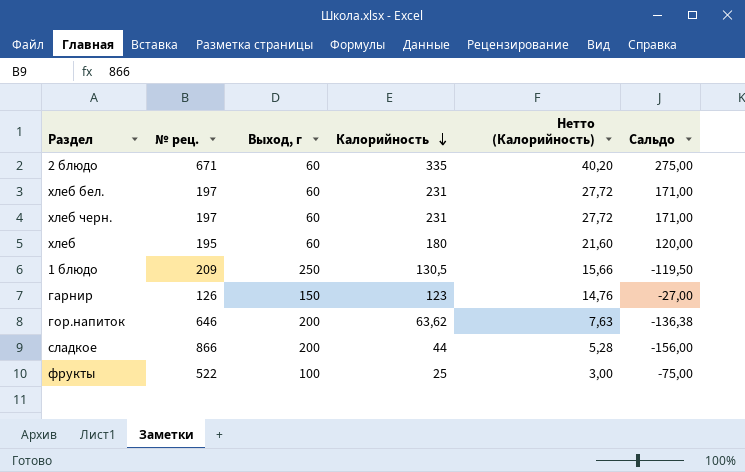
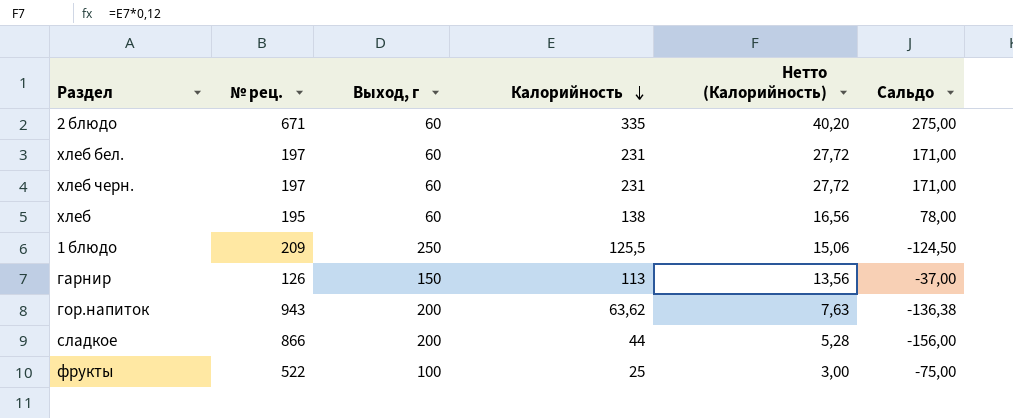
хлеб | Калорийность: 180 -> 138
хлеб | Нетто (Калорийность): 21,60 -> 16,56
хлеб | Сальдо: 120,00 -> 78,00
1 блюдо | Калорийность: 130,5 -> 125,5
1 блюдо | Нетто (Калорийность): 15,66 -> 15,06
1 блюдо | Сальдо: -119,50 -> -124,50
гарнир | Калорийность: 123 -> 113
гарнир | Нетто (Калорийность): 14,76 -> 13,56
гарнир | Сальдо: -27,00 -> -37,00
гор.напиток | № рец.: 646 -> 943

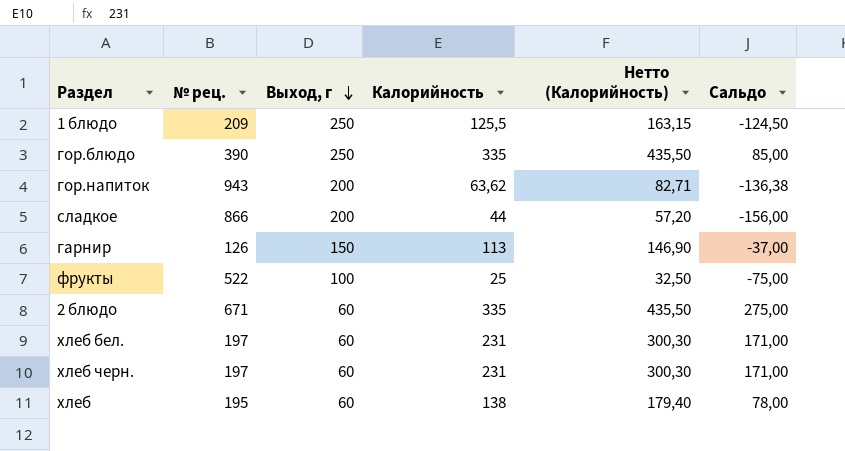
row order: Калорийность descending -> Выход, г descending
column Нетто (Калорийность) | formula: [Калорийность] * 0,12 -> [Калорийность] * 1,3
row гор.блюдо: none -> 390 | 250 | 335 | 435,50 | 85,00

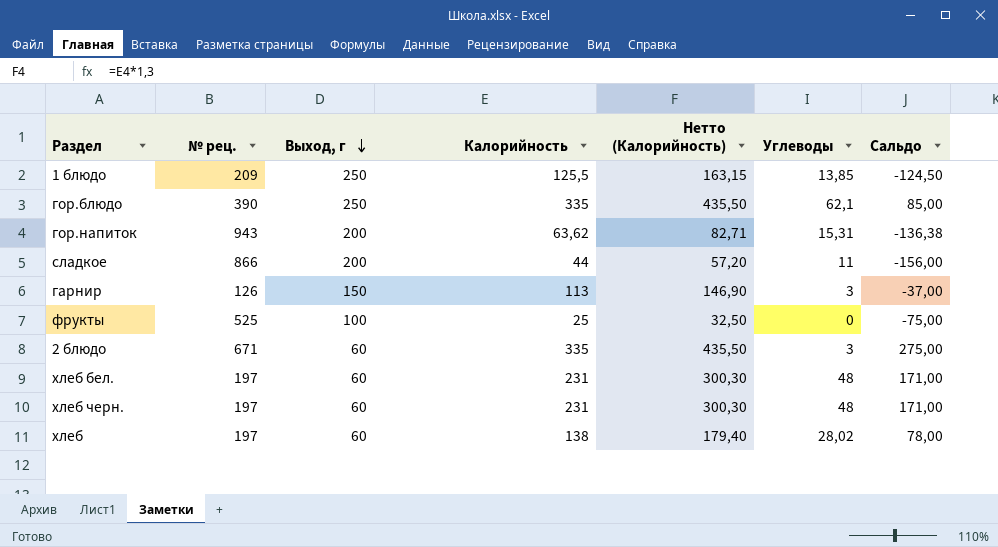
column Углеводы | position: none -> 6
фрукты | № рец.: 522 -> 525
хлеб | № рец.: 195 -> 197

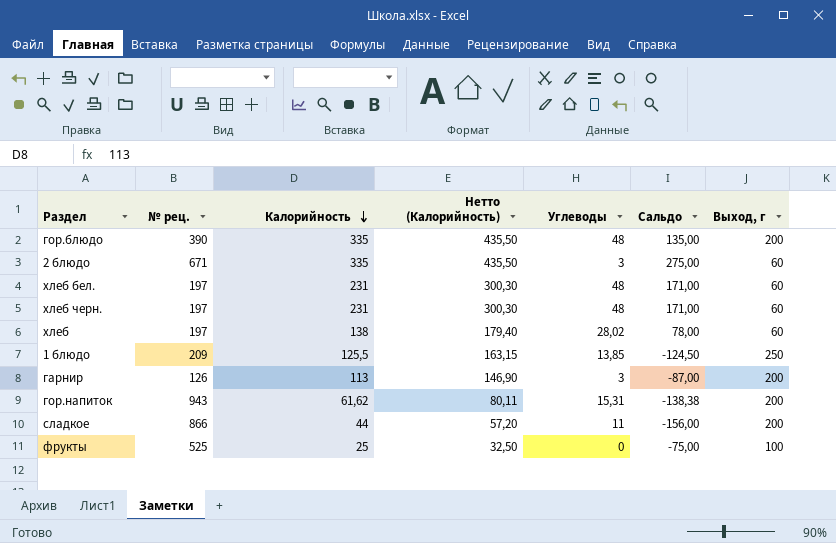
row order: Выход, г descending -> Калорийность descending
column Выход, г | position: 3 -> 7
гор.блюдо | Углеводы: 62,1 -> 48
гор.блюдо | Сальдо: 85,00 -> 135,00
гор.блюдо | Выход, г: 250 -> 200
гарнир | Сальдо: -37,00 -> -87,00
гарнир | Выход, г: 150 -> 200
гор.напиток | Калорийность: 63,62 -> 61,62
гор.напиток | Нетто (Калорийность): 82,71 -> 80,11
гор.напиток | Сальдо: -136,38 -> -138,38

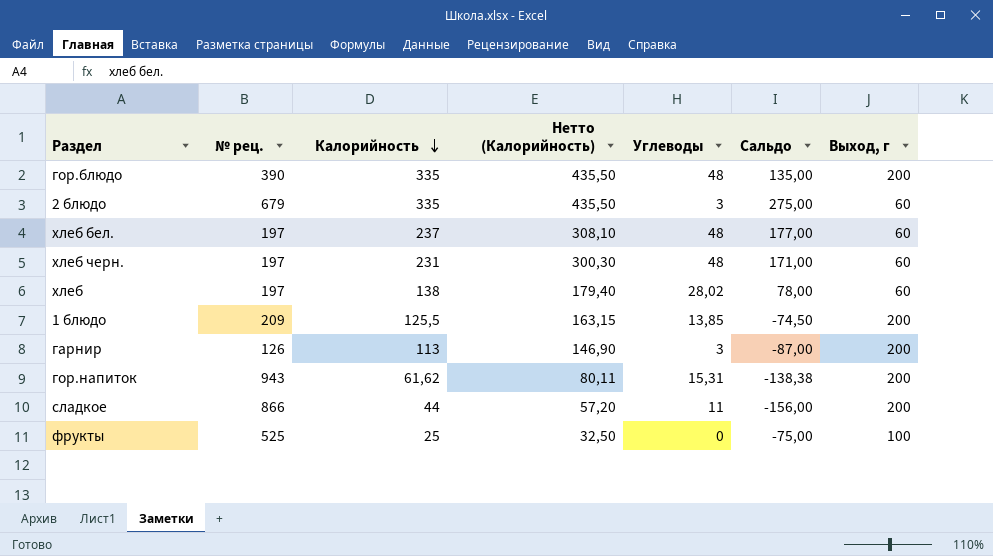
2 блюдо | № рец.: 671 -> 679
хлеб бел. | Калорийность: 231 -> 237
хлеб бел. | Нетто (Калорийность): 300,30 -> 308,10
хлеб бел. | Сальдо: 171,00 -> 177,00
1 блюдо | Сальдо: -124,50 -> -74,50
1 блюдо | Выход, г: 250 -> 200

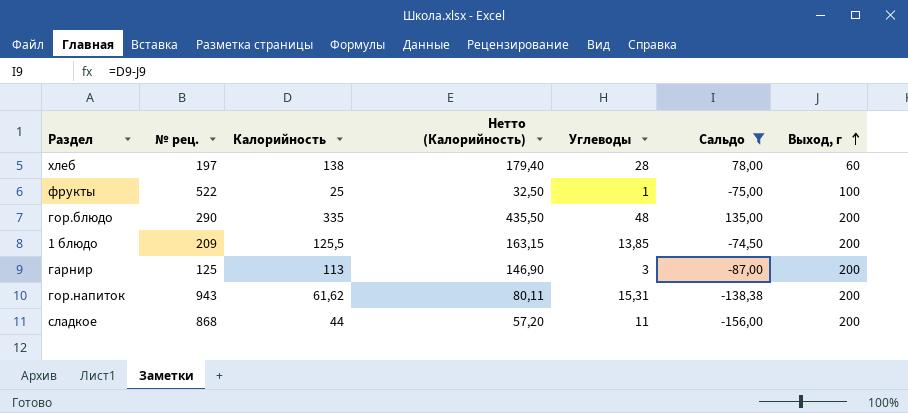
filter: none -> Сальдо <= 135,00
row order: Калорийность descending -> Выход, г ascending
хлеб | Углеводы: 28,02 -> 28
фрукты | № рец.: 525 -> 522
фрукты | Углеводы: 0 -> 1
гор.блюдо | № рец.: 390 -> 290
гарнир | № рец.: 126 -> 125
сладкое | № рец.: 866 -> 868

